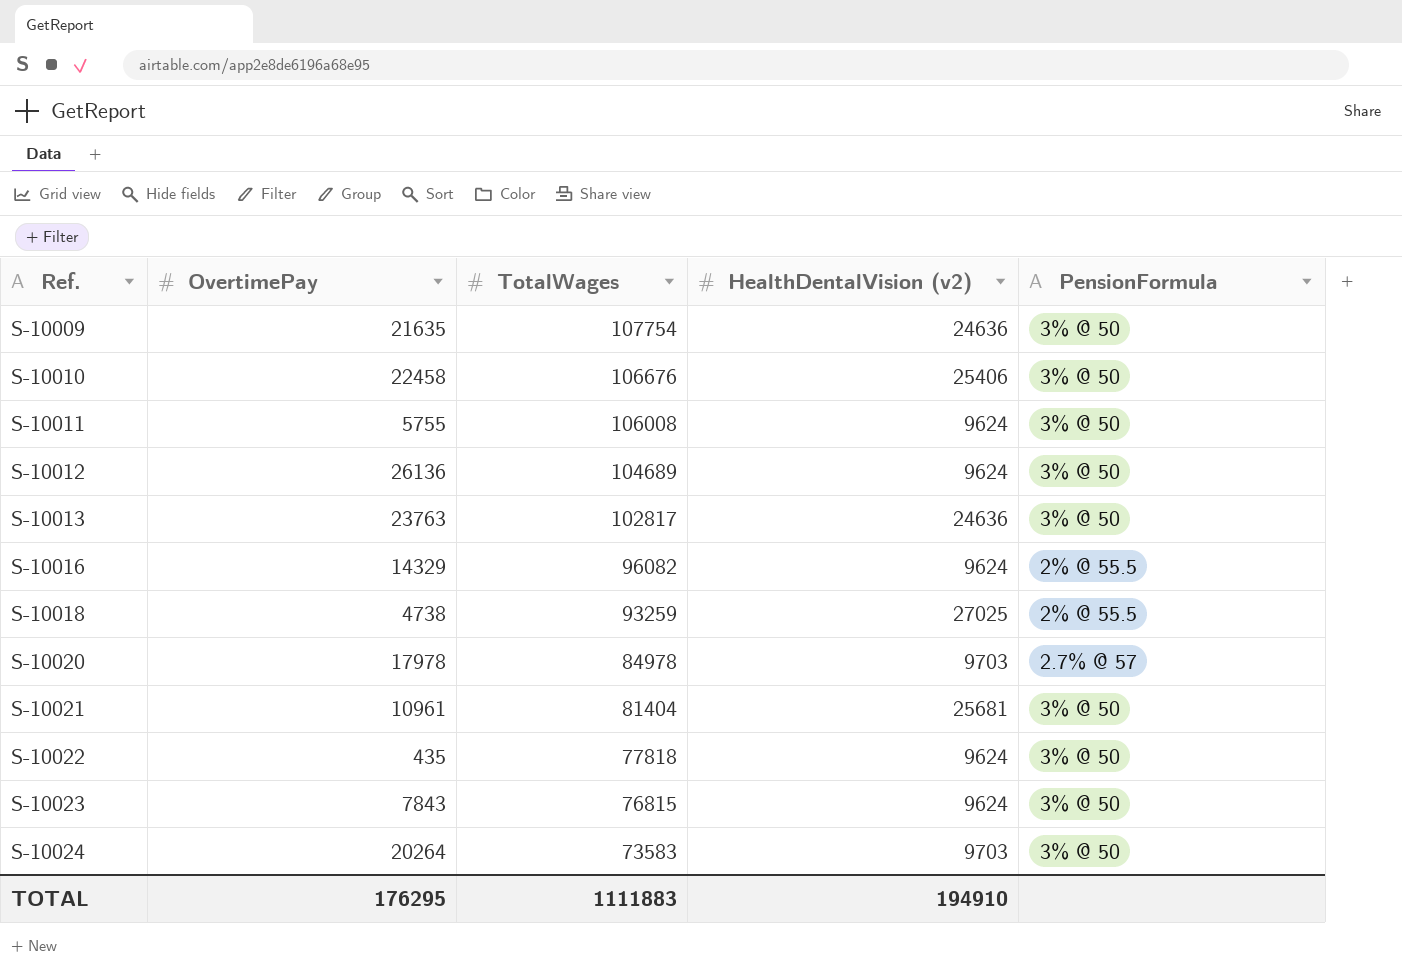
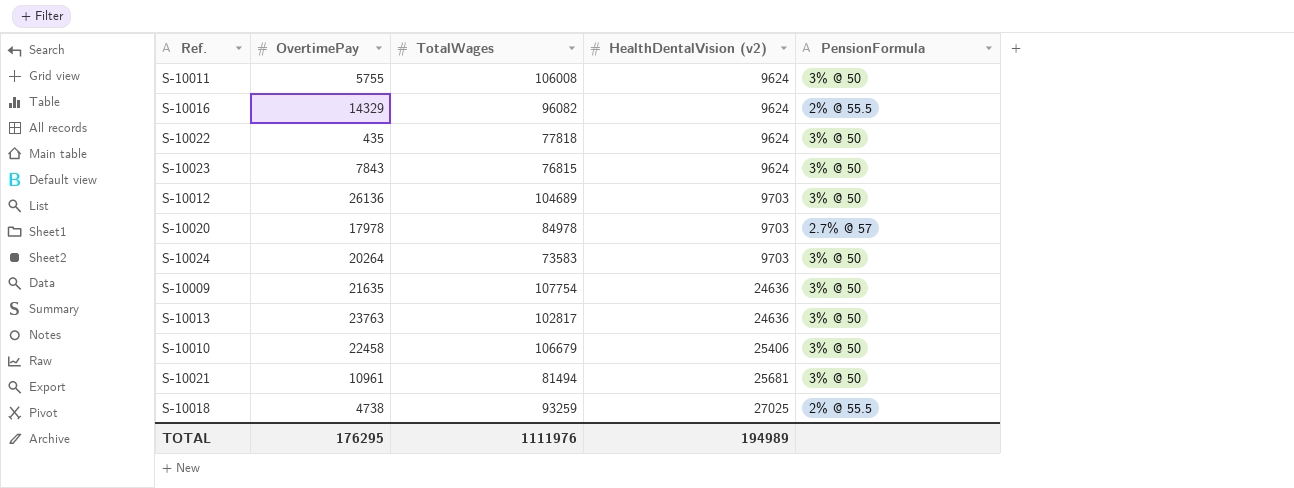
row order: Ref. ascending -> HealthDentalVision (v2) ascending
S-10012 | HealthDentalVision (v2): 9624 -> 9703
S-10010 | TotalWages: 106676 -> 106679
S-10021 | TotalWages: 81404 -> 81494
TOTAL | TotalWages: 1111883 -> 1111976
TOTAL | HealthDentalVision (v2): 194910 -> 194989

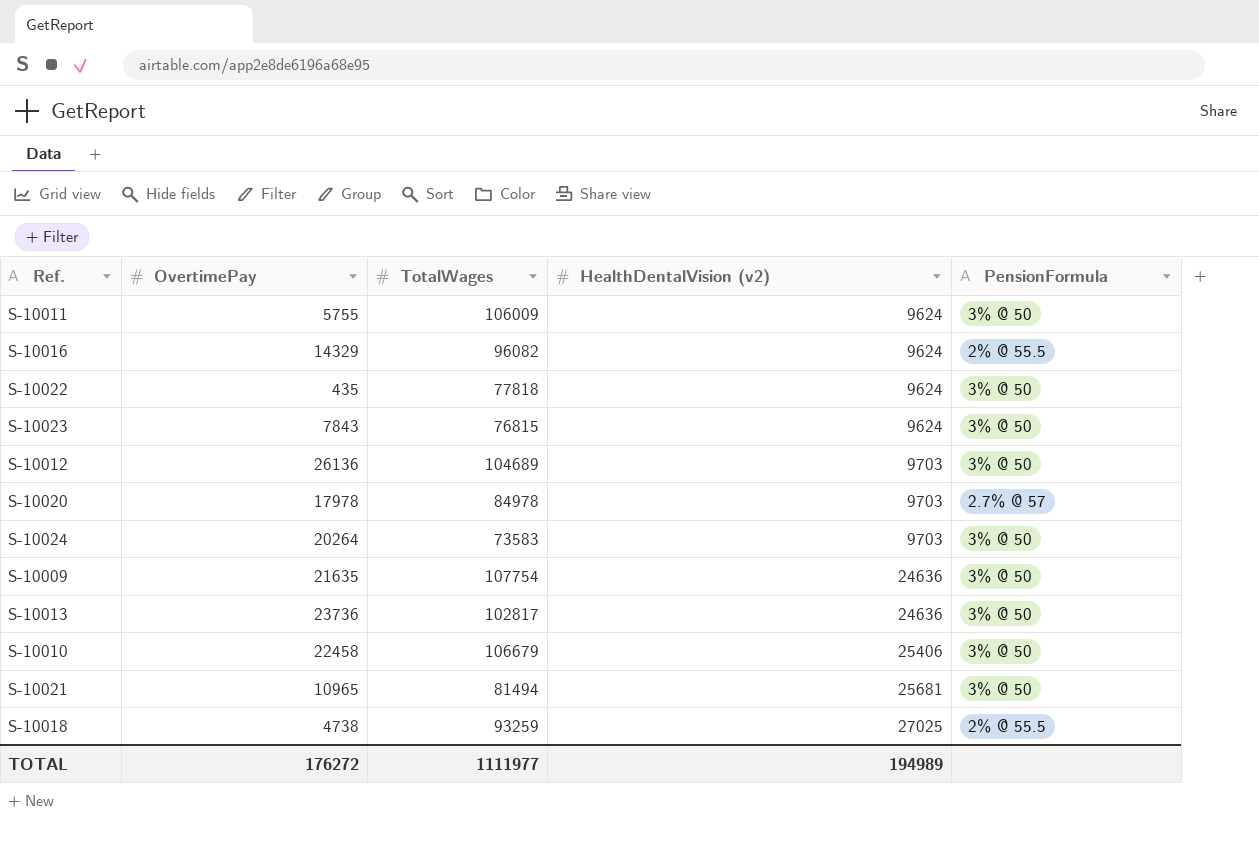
S-10011 | TotalWages: 106008 -> 106009
S-10013 | OvertimePay: 23763 -> 23736
S-10021 | OvertimePay: 10961 -> 10965
TOTAL | OvertimePay: 176295 -> 176272
TOTAL | TotalWages: 1111976 -> 1111977

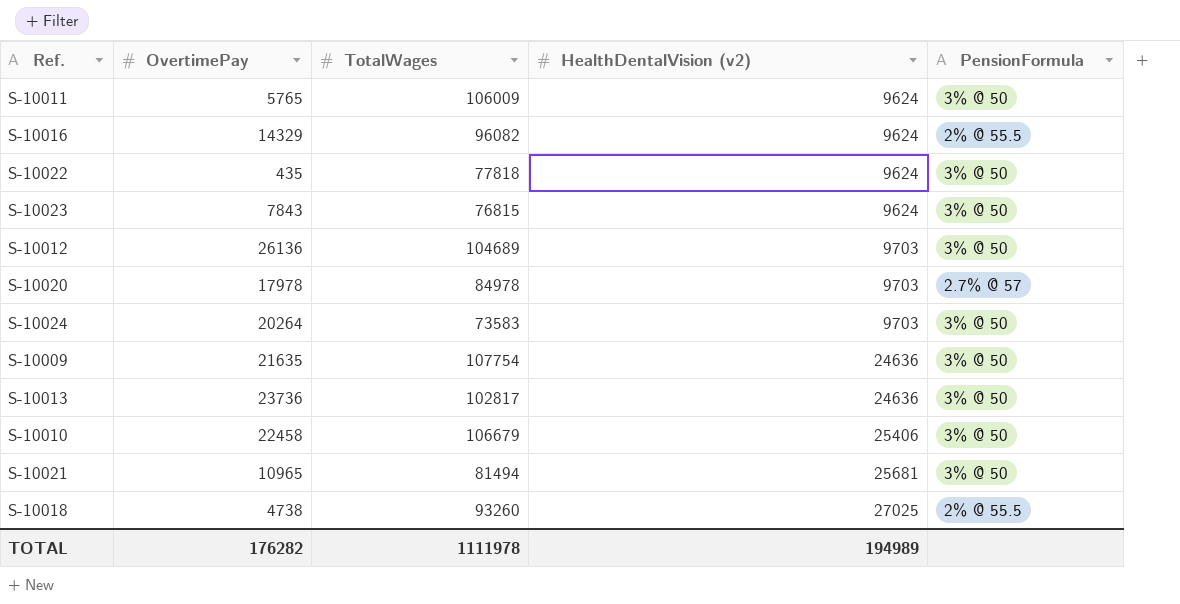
S-10011 | OvertimePay: 5755 -> 5765
S-10018 | TotalWages: 93259 -> 93260
TOTAL | OvertimePay: 176272 -> 176282
TOTAL | TotalWages: 1111977 -> 1111978

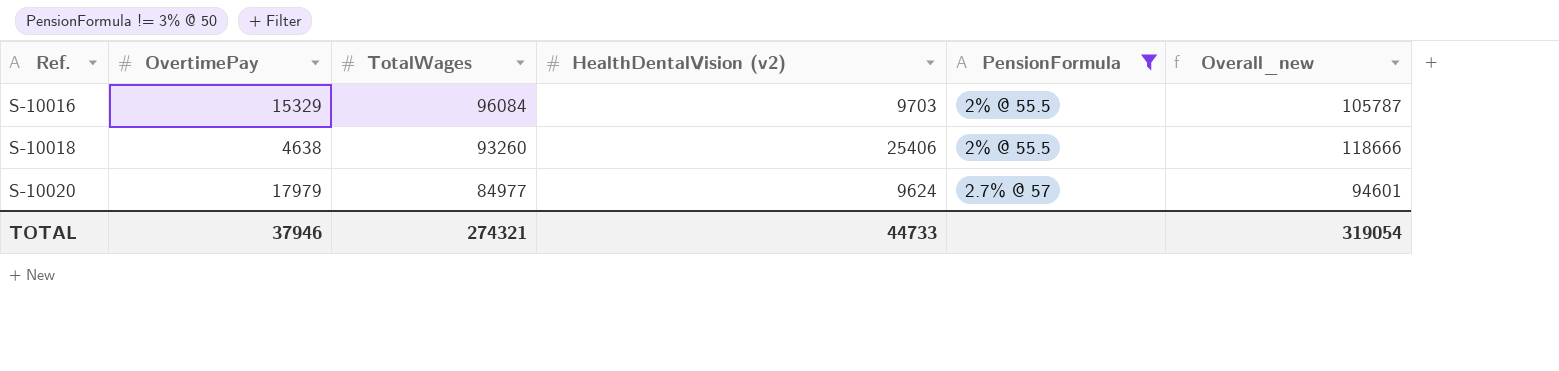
filter: none -> PensionFormula != 3% @ 50
row order: HealthDentalVision (v2) ascending -> Ref. ascending
column Overall_new | formula: none -> [TotalWages] + [HealthDentalVision (v2)]
S-10016 | OvertimePay: 14329 -> 15329
S-10016 | TotalWages: 96082 -> 96084
S-10016 | HealthDentalVision (v2): 9624 -> 9703
S-10018 | OvertimePay: 4738 -> 4638
S-10018 | HealthDentalVision (v2): 27025 -> 25406
S-10020 | OvertimePay: 17978 -> 17979
S-10020 | TotalWages: 84978 -> 84977
S-10020 | HealthDentalVision (v2): 9703 -> 9624
TOTAL | OvertimePay: 176282 -> 37946
TOTAL | TotalWages: 1111978 -> 274321
TOTAL | HealthDentalVision (v2): 194989 -> 44733

